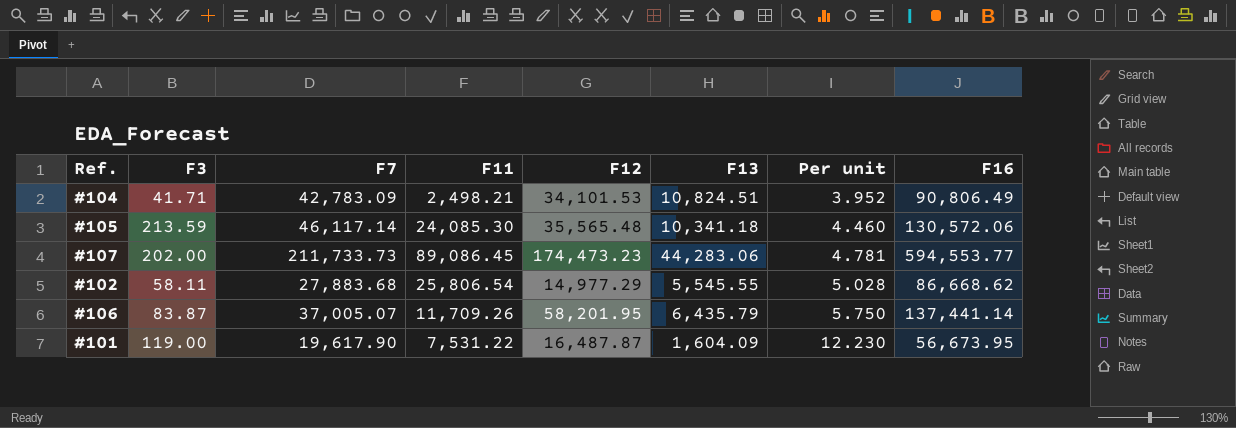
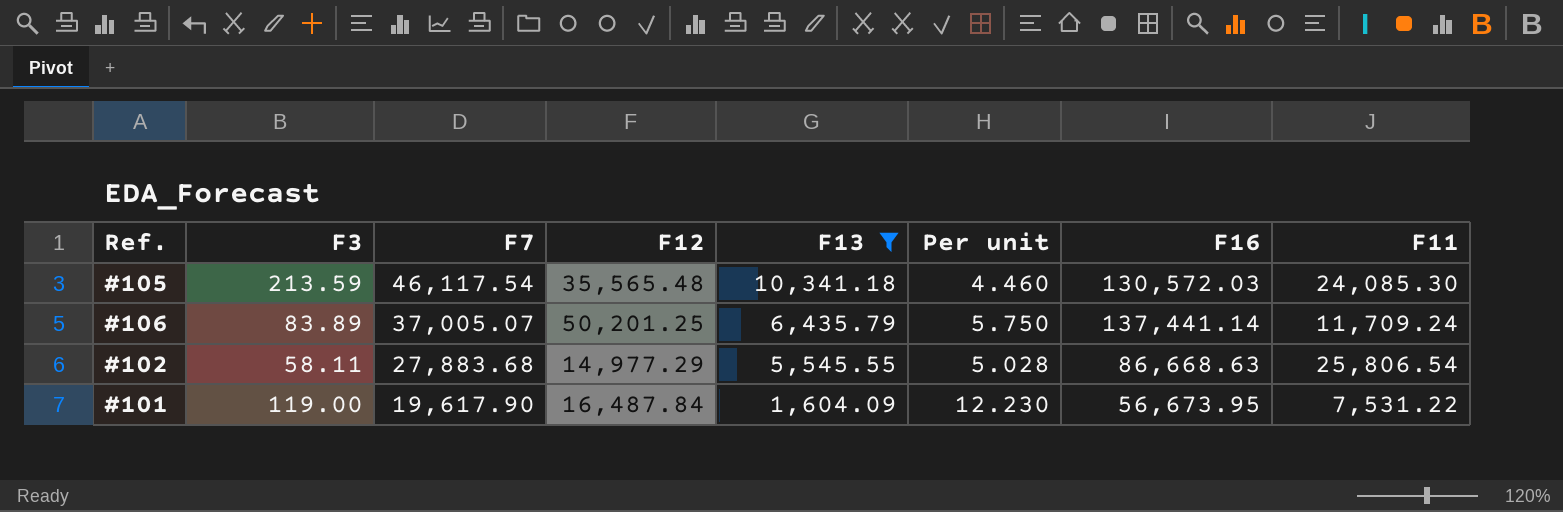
filter: none -> F13 <= 10,341.18
row order: Per unit ascending -> F7 descending
column F11 | position: 4 -> 8
#105 | F7: 46,117.14 -> 46,117.54
#105 | F16: 130,572.06 -> 130,572.03
#106 | F3: 83.87 -> 83.89
#106 | F12: 58,201.95 -> 50,201.25
#106 | F11: 11,709.26 -> 11,709.24
#102 | F16: 86,668.62 -> 86,668.63
#101 | F12: 16,487.87 -> 16,487.84

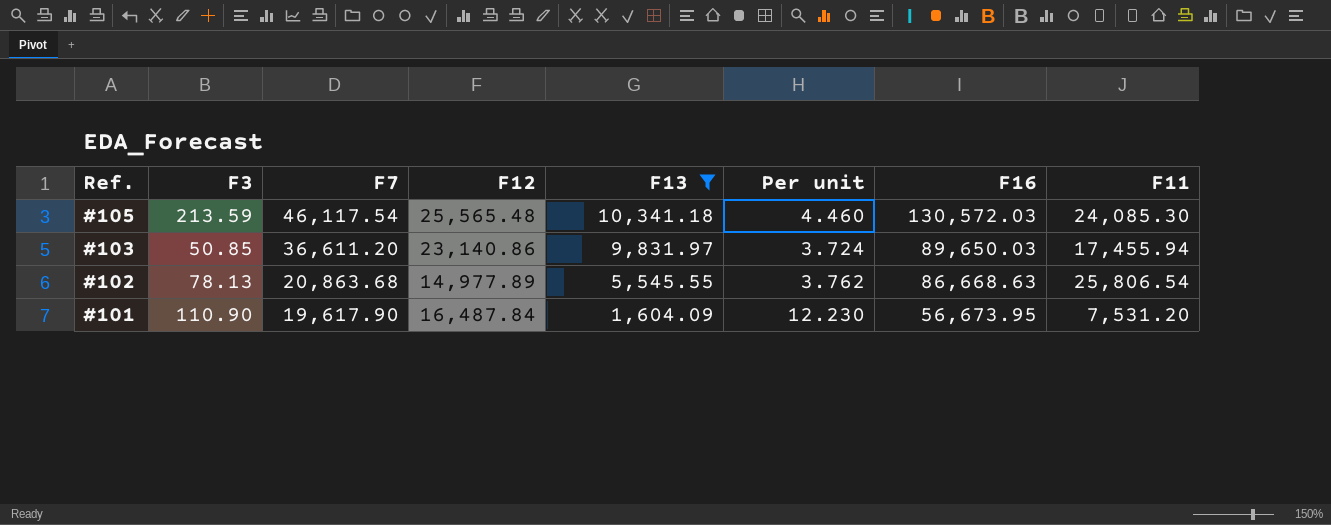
row #106: 83.89 | 37,005.07 | 50,201.25 | 6,435.79 | 5.750 | 137,441.14 | 11,709.24 -> none
#105 | F12: 35,565.48 -> 25,565.48
row #103: none -> 50.85 | 36,611.20 | 23,140.86 | 9,831.97 | 3.724 | 89,650.03 | 17,455.94
#102 | F3: 58.11 -> 78.13
#102 | F7: 27,883.68 -> 20,863.68
#102 | F12: 14,977.29 -> 14,977.89
#102 | Per unit: 5.028 -> 3.762
#101 | F3: 119.00 -> 110.90
#101 | F11: 7,531.22 -> 7,531.20

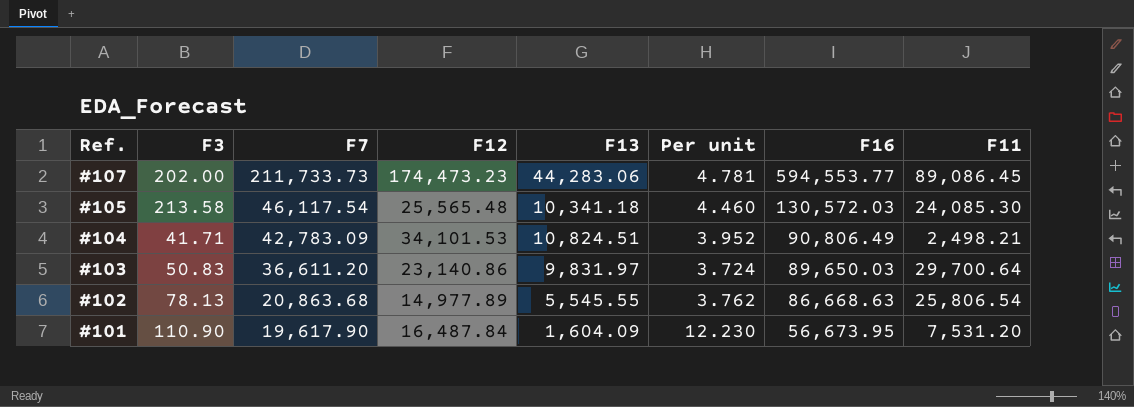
filter: F13 <= 10,341.18 -> none
#105 | F3: 213.59 -> 213.58
#103 | F3: 50.85 -> 50.83
#103 | F11: 17,455.94 -> 29,700.64

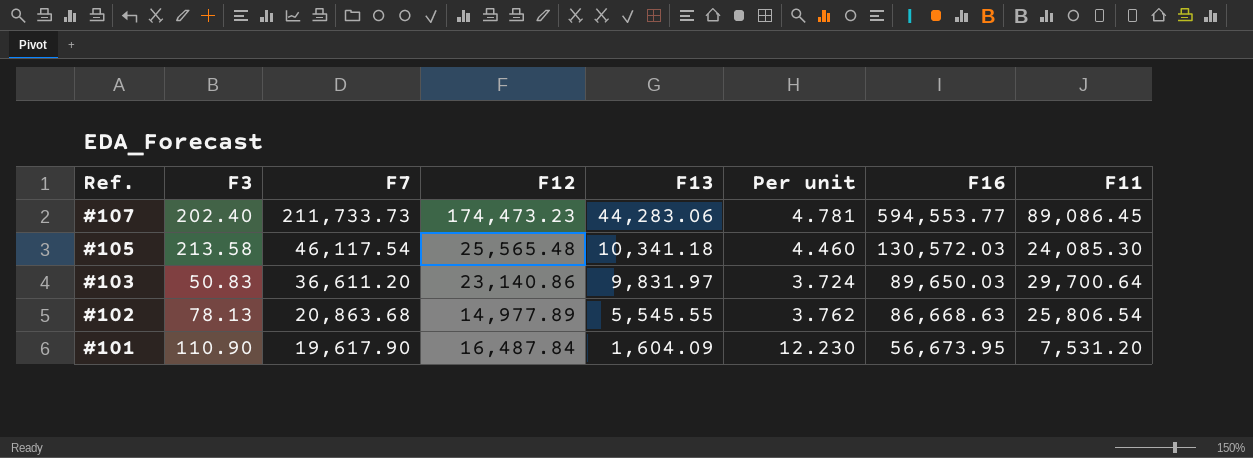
row #104: 41.71 | 42,783.09 | 34,101.53 | 10,824.51 | 3.952 | 90,806.49 | 2,498.21 -> none
#107 | F3: 202.00 -> 202.40

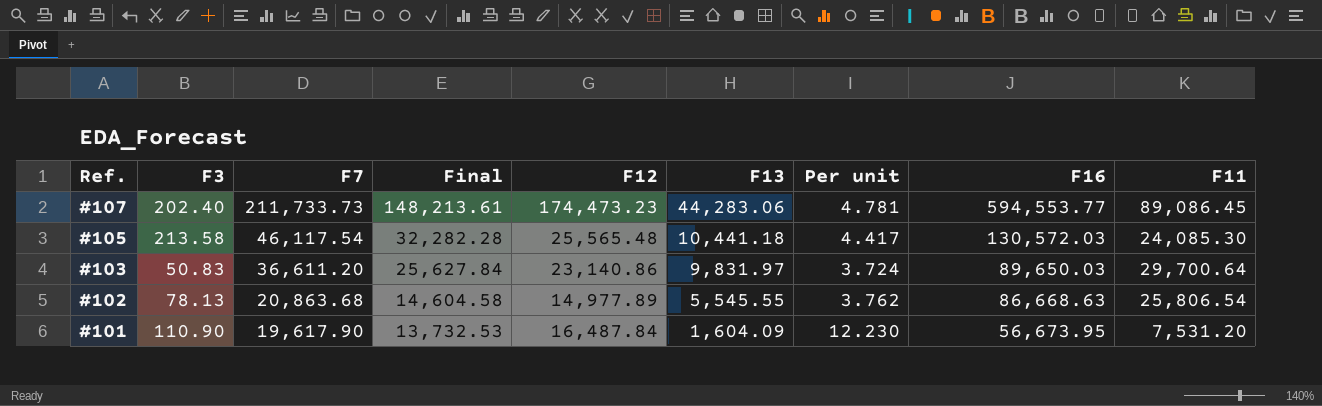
column Final | formula: none -> [F7] * 0.7
#105 | F13: 10,341.18 -> 10,441.18
#105 | Per unit: 4.460 -> 4.417

